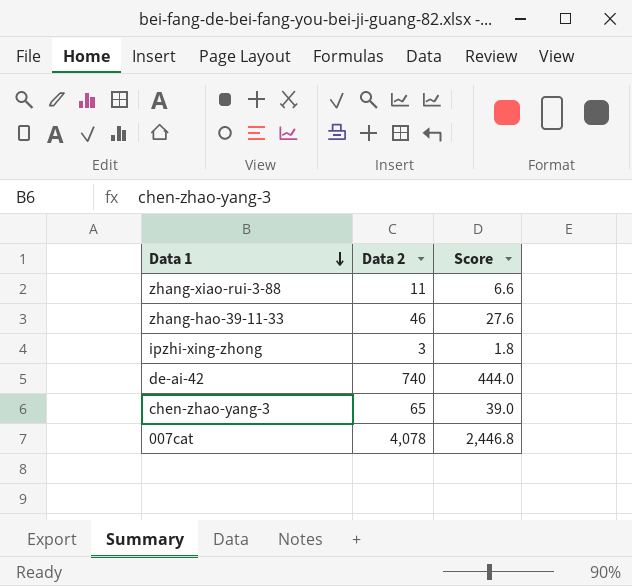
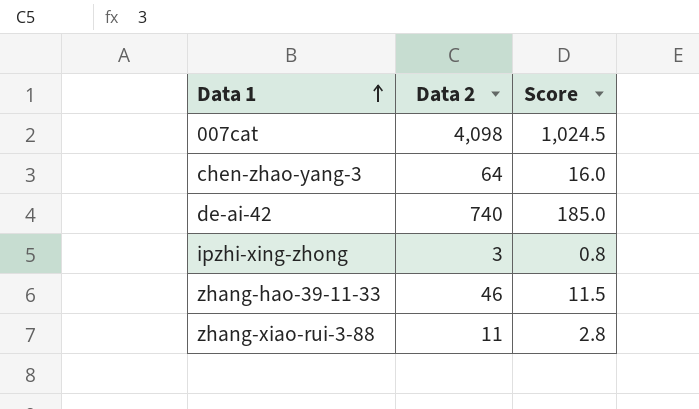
row order: Data 1 descending -> Data 1 ascending
column Score | formula: [Data 2] * 0.6 -> [Data 2] * 0.25
007cat | Data 2: 4,078 -> 4,098
chen-zhao-yang-3 | Data 2: 65 -> 64

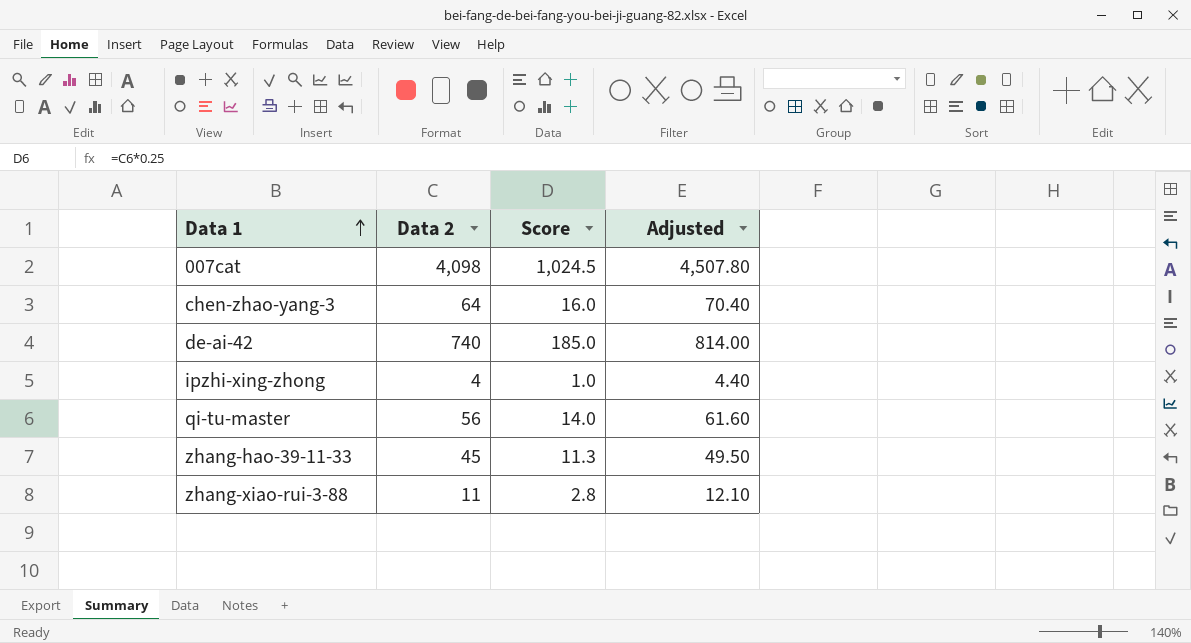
column Adjusted | formula: none -> [Data 2] * 1.1
ipzhi-xing-zhong | Data 2: 3 -> 4
ipzhi-xing-zhong | Score: 0.8 -> 1.0
row qi-tu-master: none -> 56 | 14.0 | 61.60
zhang-hao-39-11-33 | Data 2: 46 -> 45
zhang-hao-39-11-33 | Score: 11.5 -> 11.3

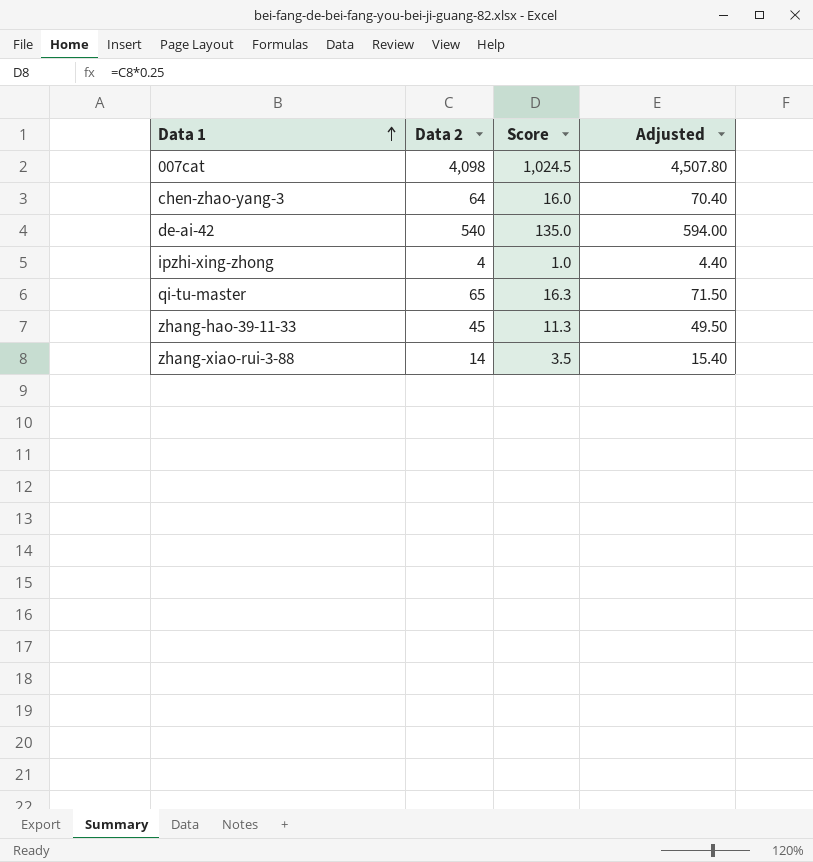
de-ai-42 | Data 2: 740 -> 540
de-ai-42 | Score: 185.0 -> 135.0
de-ai-42 | Adjusted: 814.00 -> 594.00
qi-tu-master | Data 2: 56 -> 65
qi-tu-master | Score: 14.0 -> 16.3
qi-tu-master | Adjusted: 61.60 -> 71.50
zhang-xiao-rui-3-88 | Data 2: 11 -> 14
zhang-xiao-rui-3-88 | Score: 2.8 -> 3.5
zhang-xiao-rui-3-88 | Adjusted: 12.10 -> 15.40

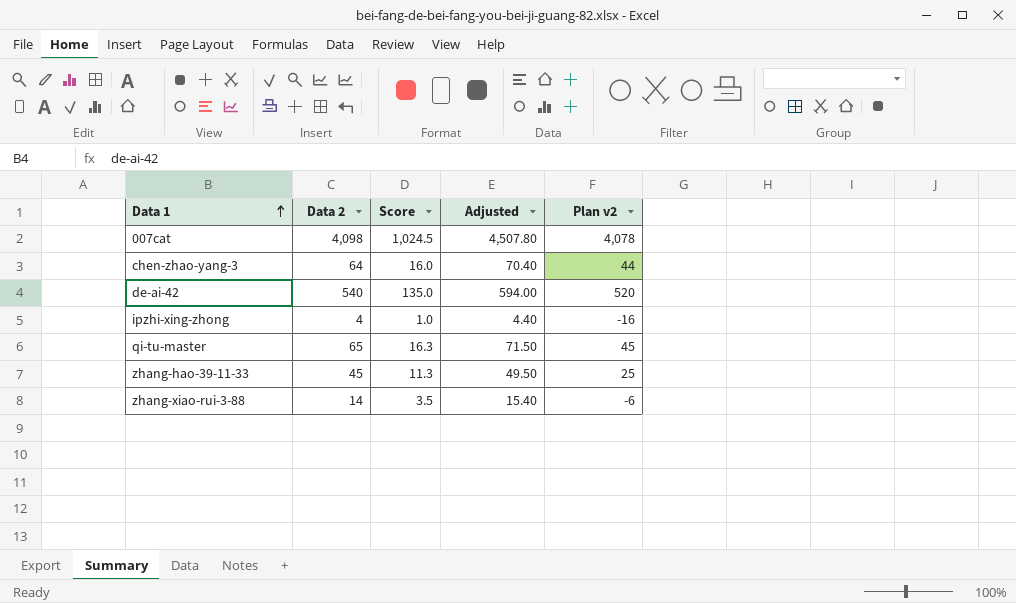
column Plan v2 | formula: none -> [Data 2] - 20

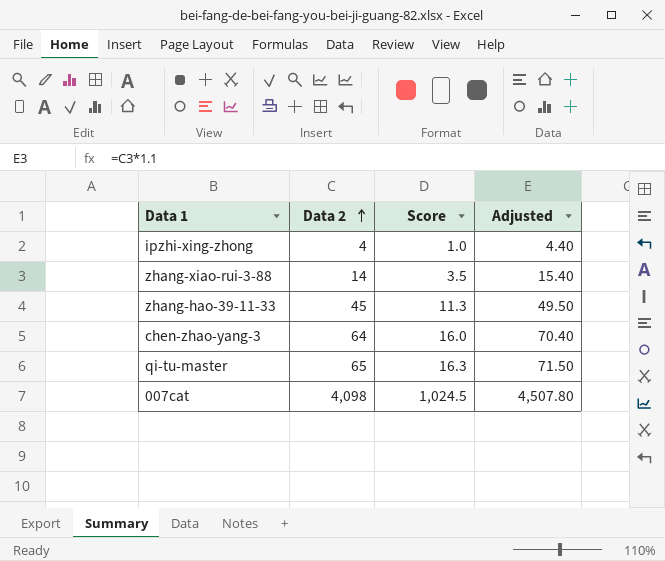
row order: Data 1 ascending -> Data 2 ascending
column Plan v2 | formula: [Data 2] - 20 -> none
row de-ai-42: 540 | 135.0 | 594.00 | 520 -> none

